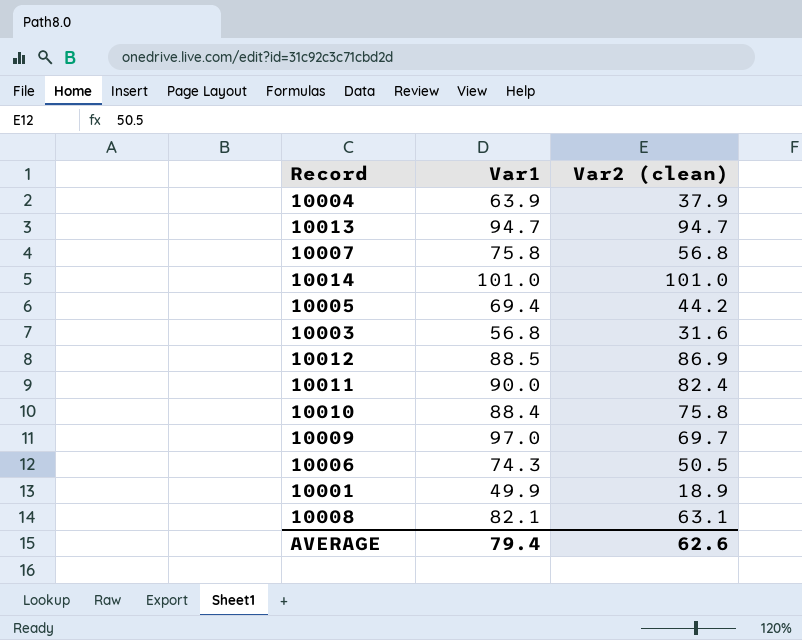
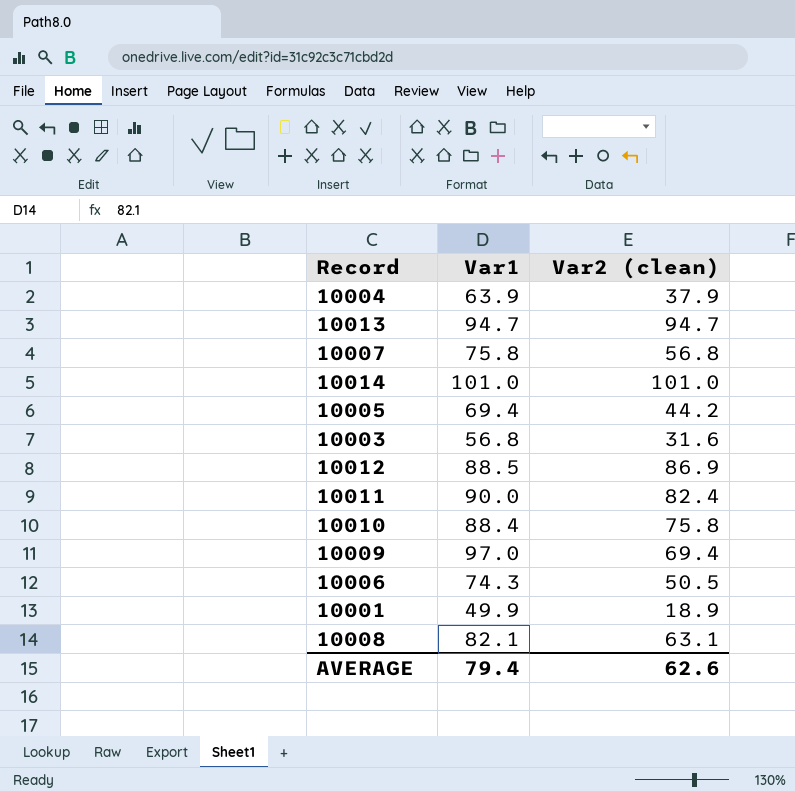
10009 | Var2 (clean): 69.7 -> 69.4

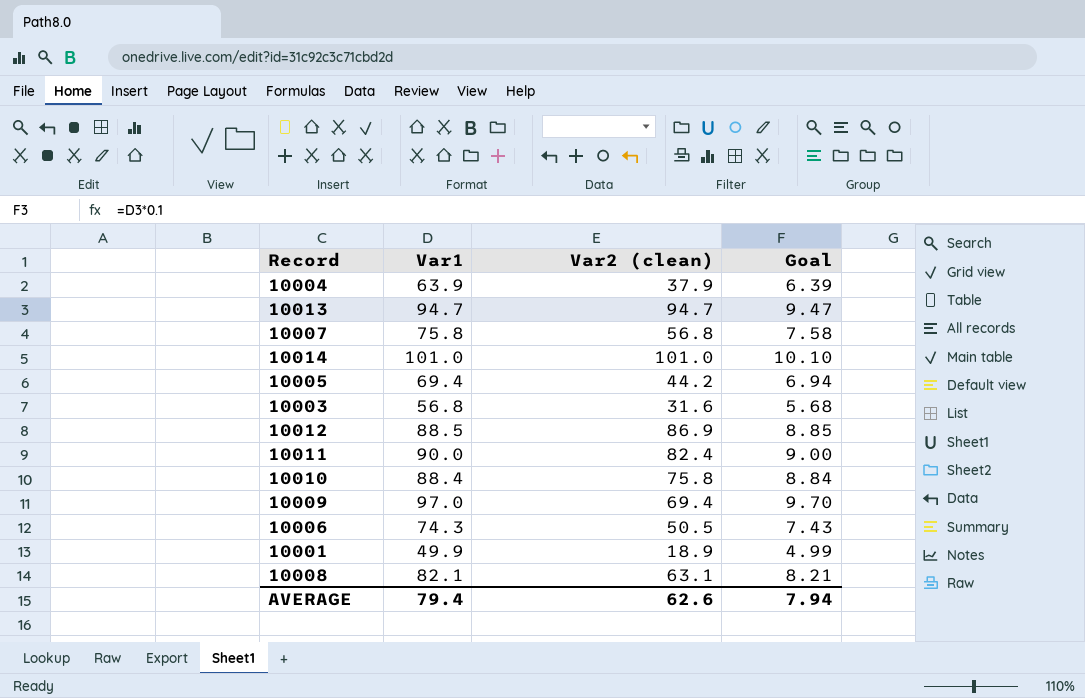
column Goal | formula: none -> [Var1] * 0.1

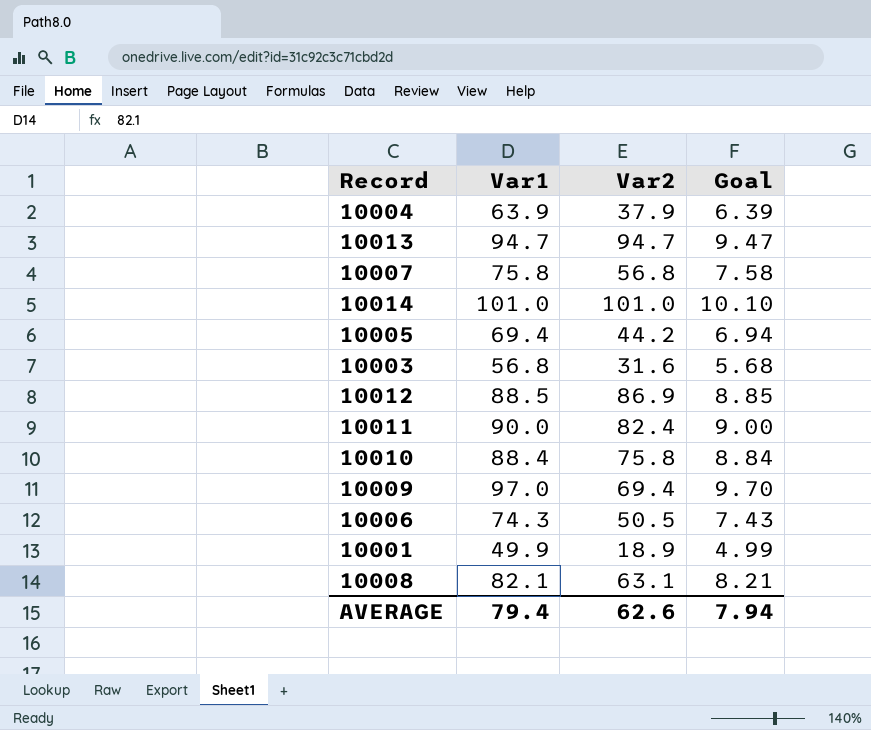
column name: Var2 (clean) -> Var2

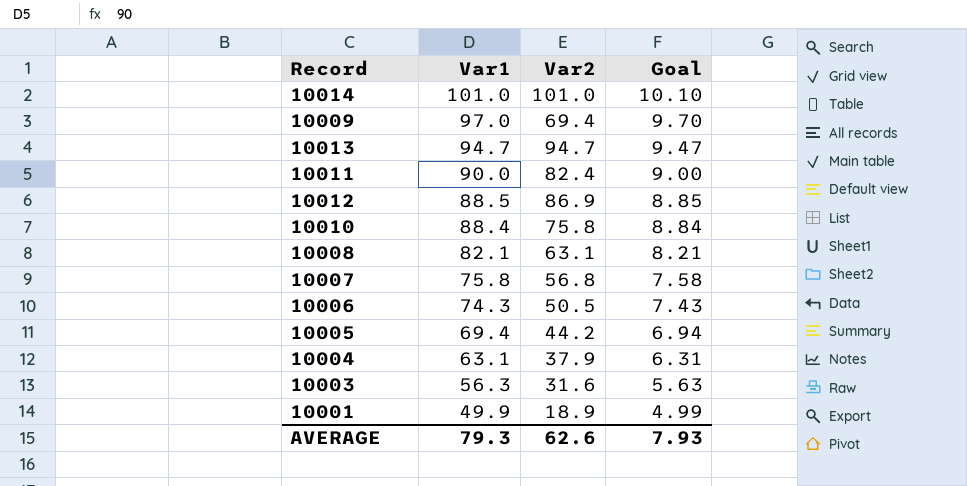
row order: none -> Var1 descending
10004 | Var1: 63.9 -> 63.1
10004 | Goal: 6.39 -> 6.31
10003 | Var1: 56.8 -> 56.3
10003 | Goal: 5.68 -> 5.63
AVERAGE | Var1: 79.4 -> 79.3
AVERAGE | Goal: 7.94 -> 7.93

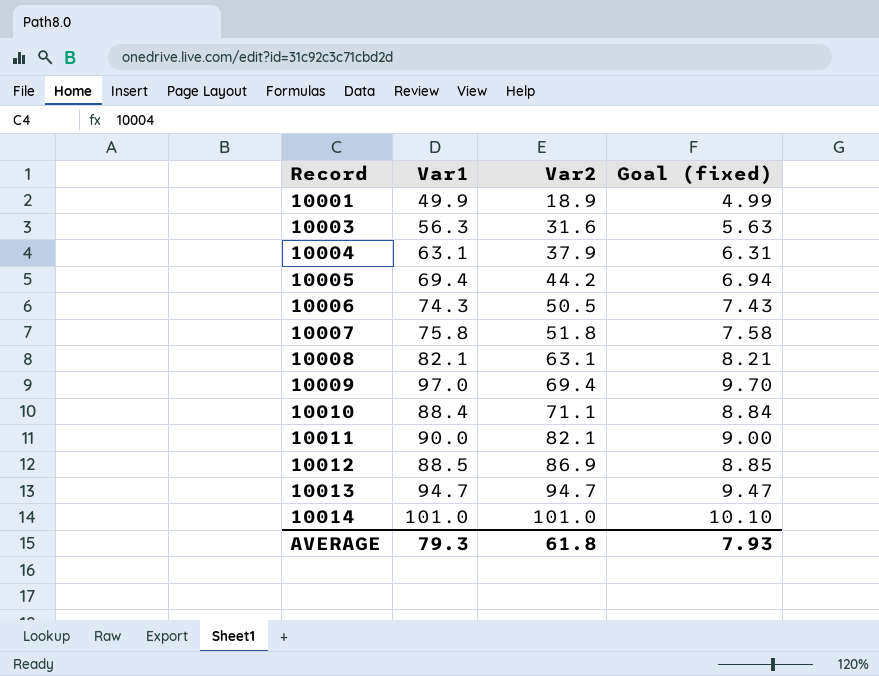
row order: Var1 descending -> Record ascending
column name: Goal -> Goal (fixed)
10007 | Var2: 56.8 -> 51.8
10010 | Var2: 75.8 -> 71.1
10011 | Var2: 82.4 -> 82.1
AVERAGE | Var2: 62.6 -> 61.8

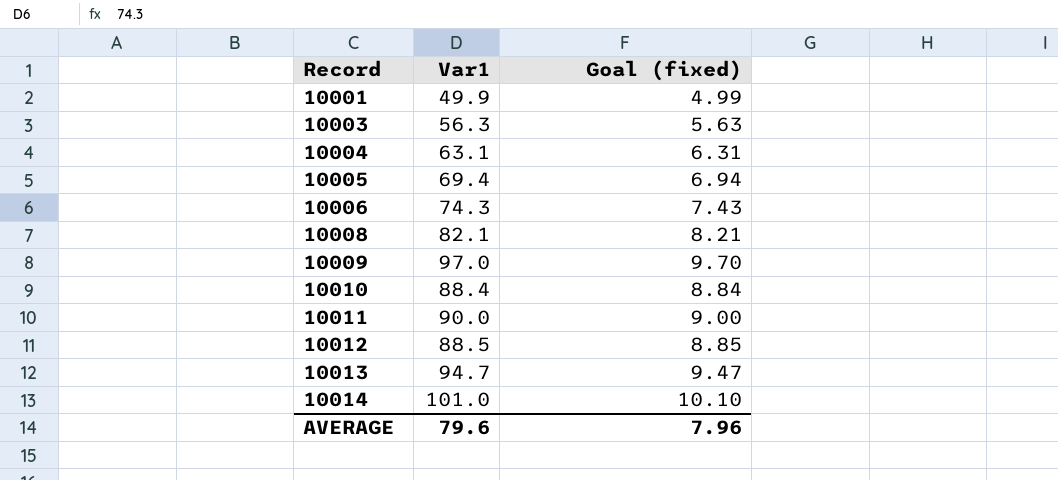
column Var2 | position: 3 -> none
row 10007: 75.8 | 51.8 | 7.58 -> none
AVERAGE | Var1: 79.3 -> 79.6
AVERAGE | Goal (fixed): 7.93 -> 7.96

